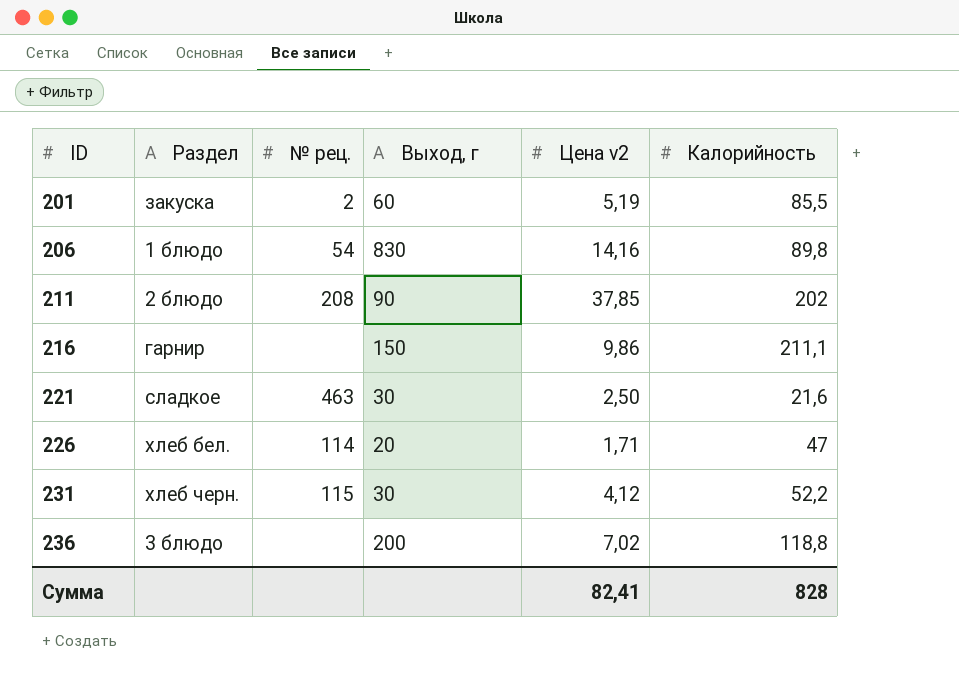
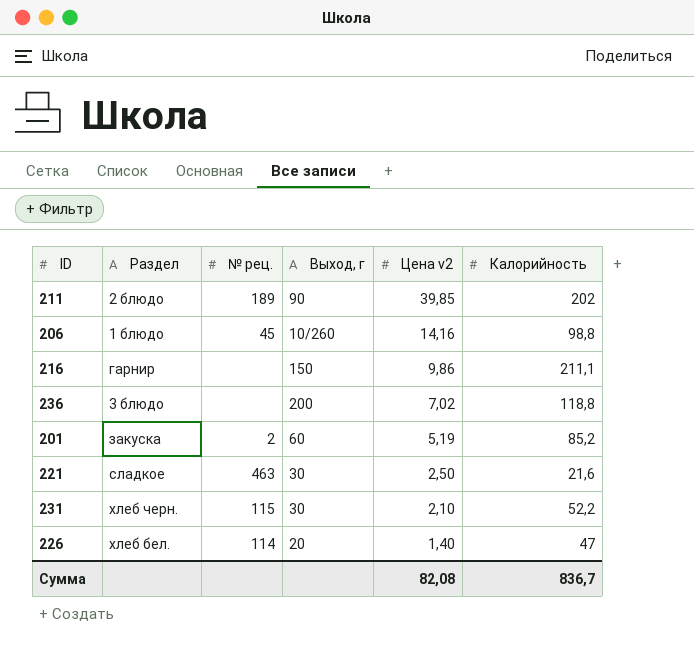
row order: ID ascending -> Цена v2 descending
211 | № рец.: 208 -> 189
211 | Цена v2: 37,85 -> 39,85
206 | № рец.: 54 -> 45
206 | Выход, г: 830 -> 10/260
206 | Калорийность: 89,8 -> 98,8
201 | Калорийность: 85,5 -> 85,2
231 | Цена v2: 4,12 -> 2,10
226 | Цена v2: 1,71 -> 1,40
Сумма | Цена v2: 82,41 -> 82,08
Сумма | Калорийность: 828 -> 836,7

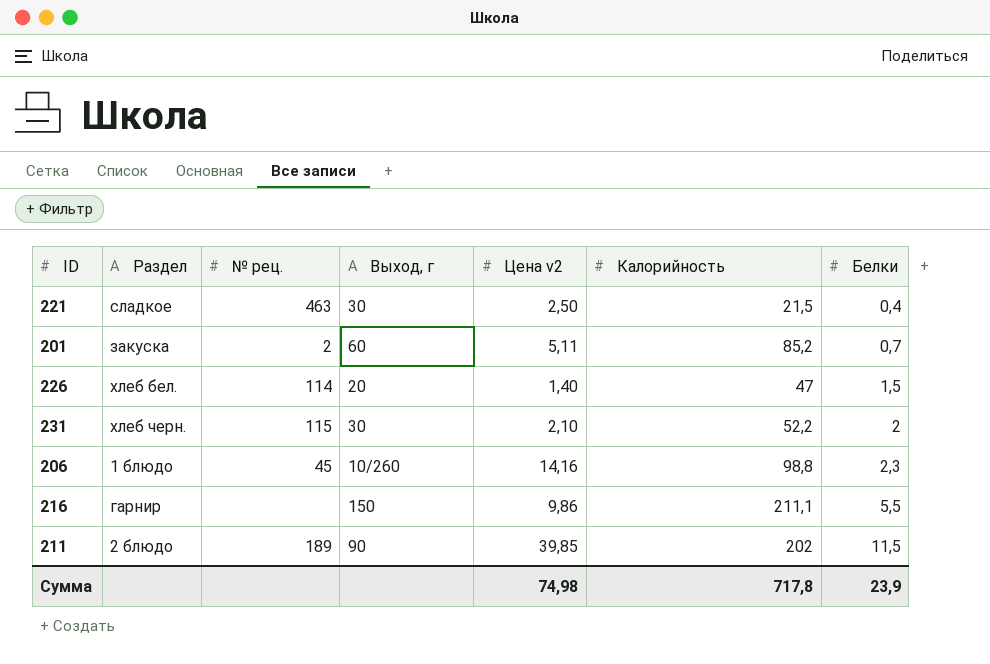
row order: Цена v2 descending -> Белки ascending
column Белки | position: none -> 7
row 236: 3 блюдо | none | 200 | 7,02 | 118,8 -> none
221 | Калорийность: 21,6 -> 21,5
201 | Цена v2: 5,19 -> 5,11
Сумма | Цена v2: 82,08 -> 74,98
Сумма | Калорийность: 836,7 -> 717,8

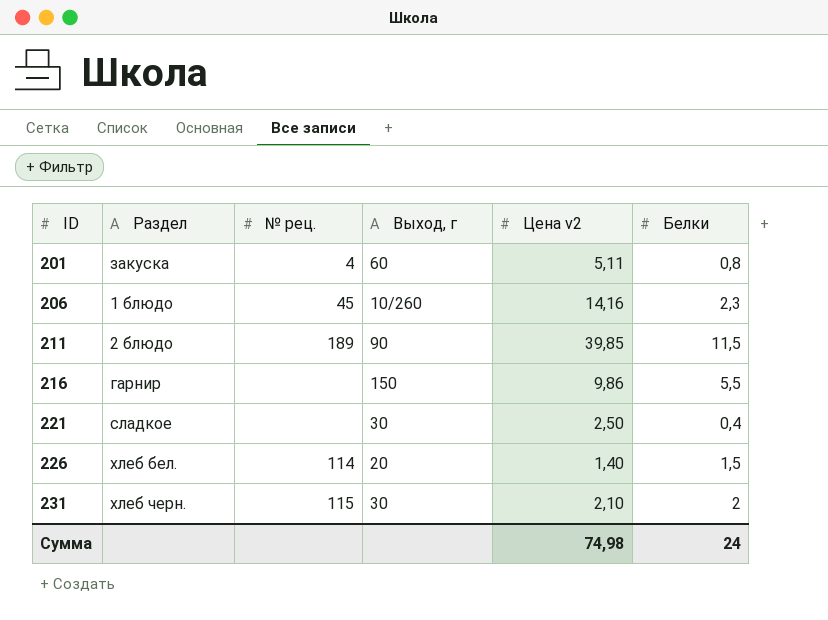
row order: Белки ascending -> ID ascending
column Калорийность | position: 6 -> none
201 | № рец.: 2 -> 4
201 | Белки: 0,7 -> 0,8
221 | № рец.: 463 -> none
Сумма | Белки: 23,9 -> 24

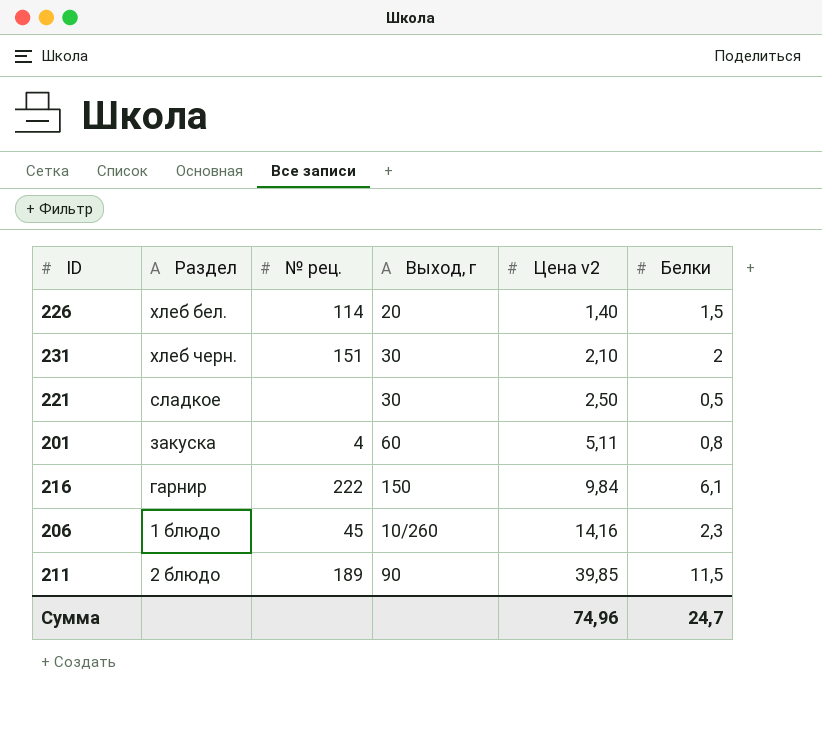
row order: ID ascending -> Цена v2 ascending
231 | № рец.: 115 -> 151
221 | Белки: 0,4 -> 0,5
216 | № рец.: none -> 222
216 | Цена v2: 9,86 -> 9,84
216 | Белки: 5,5 -> 6,1
Сумма | Цена v2: 74,98 -> 74,96
Сумма | Белки: 24 -> 24,7

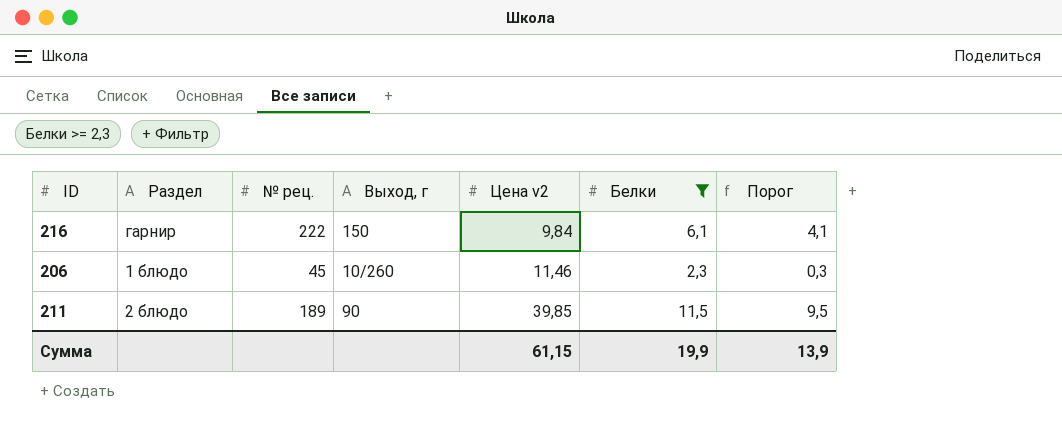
filter: none -> Белки >= 2,3
column Порог | formula: none -> [Белки] - 2
206 | Цена v2: 14,16 -> 11,46
Сумма | Цена v2: 74,96 -> 61,15
Сумма | Белки: 24,7 -> 19,9

